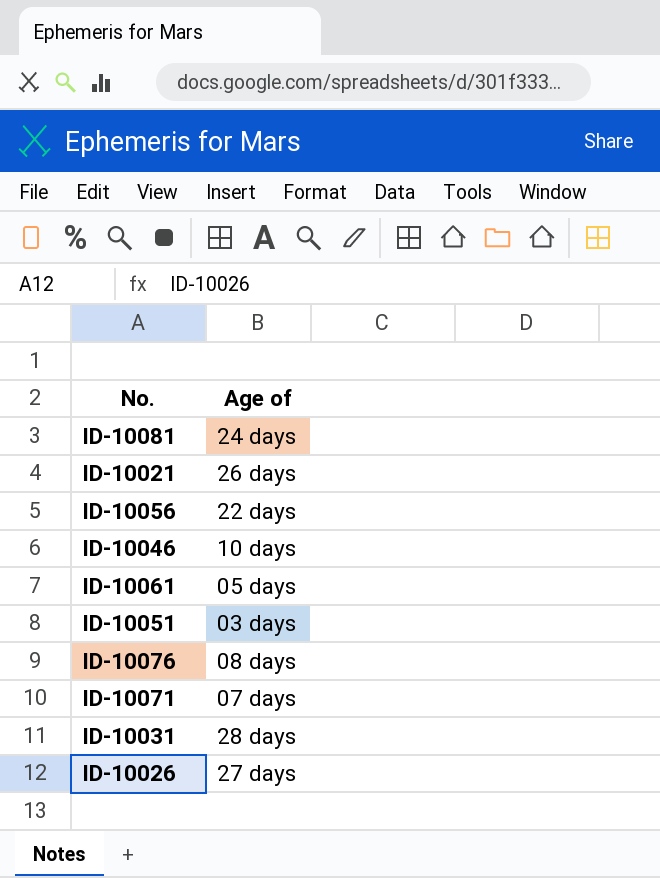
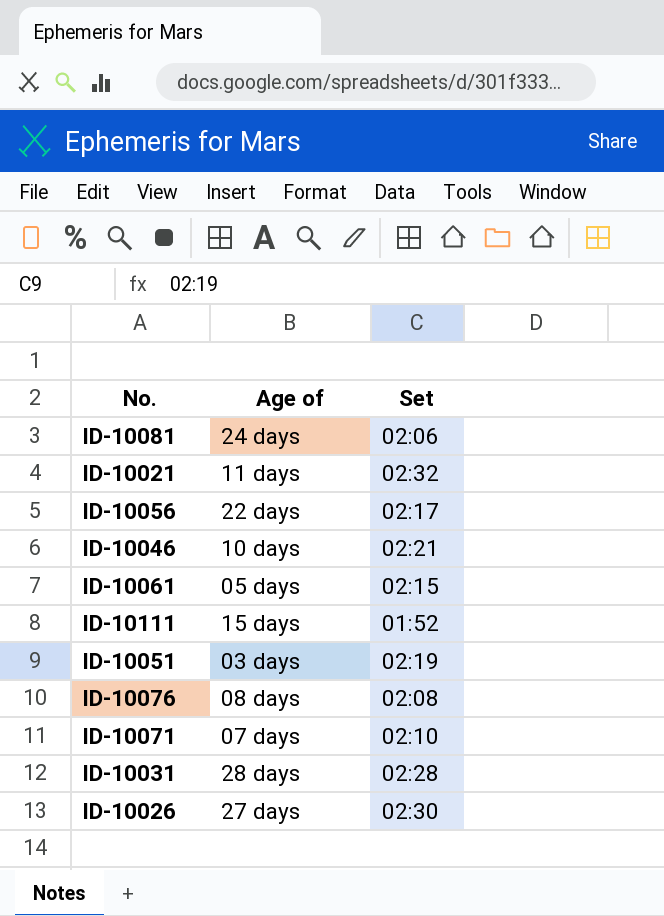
column Set | position: none -> 3
ID-10021 | Age of: 26 days -> 11 days
row ID-10111: none -> 15 days | 01:52

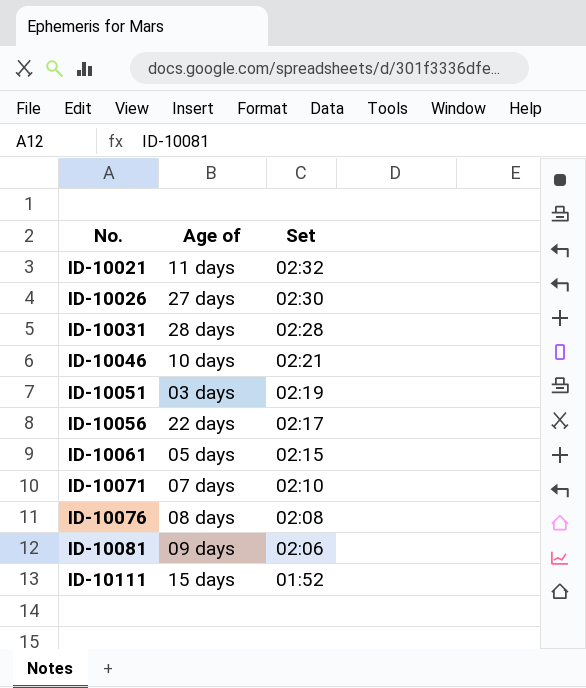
row order: none -> No. ascending
ID-10081 | Age of: 24 days -> 09 days

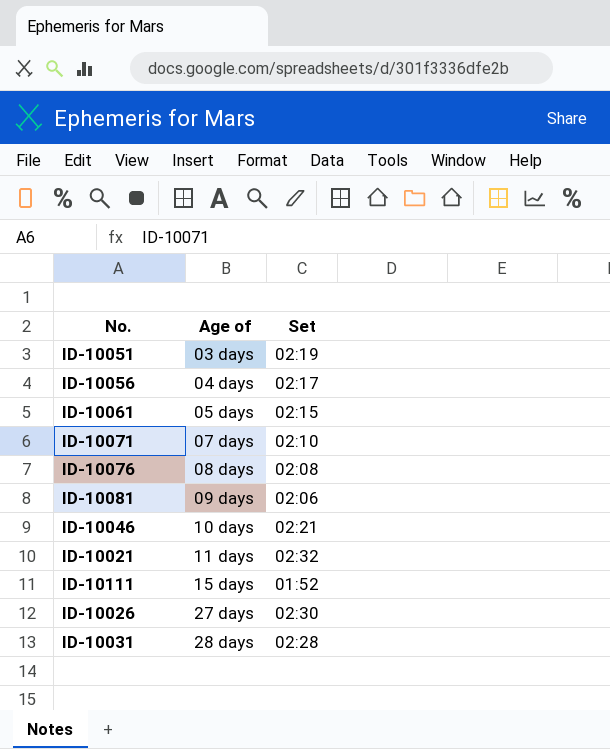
row order: No. ascending -> Age of ascending
ID-10056 | Age of: 22 days -> 04 days

